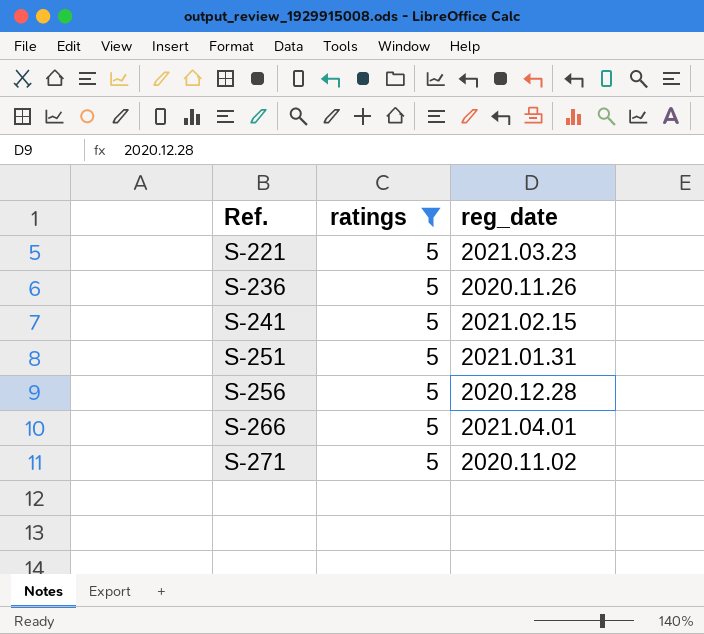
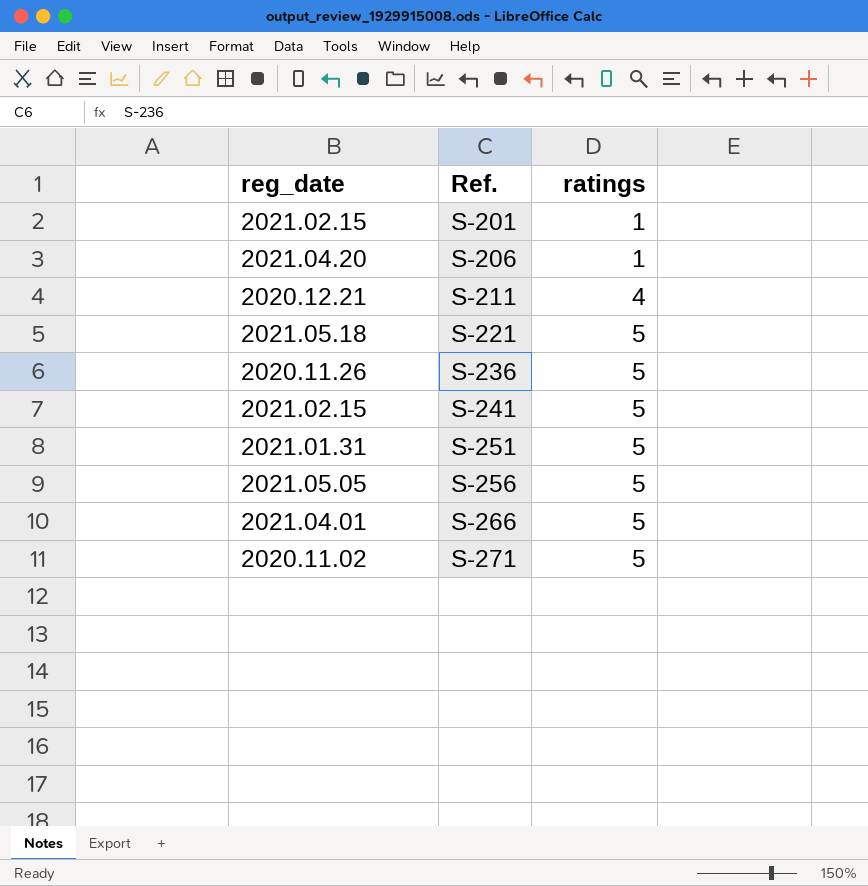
filter: ratings = 5 -> none
column reg_date | position: 3 -> 1
S-221 | reg_date: 2021.03.23 -> 2021.05.18
S-256 | reg_date: 2020.12.28 -> 2021.05.05

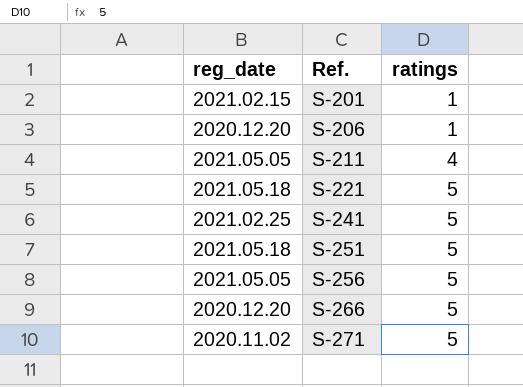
row S-236: 2020.11.26 | 5 -> none
S-206 | reg_date: 2021.04.20 -> 2020.12.20
S-211 | reg_date: 2020.12.21 -> 2021.05.05
S-241 | reg_date: 2021.02.15 -> 2021.02.25
S-251 | reg_date: 2021.01.31 -> 2021.05.18
S-266 | reg_date: 2021.04.01 -> 2020.12.20

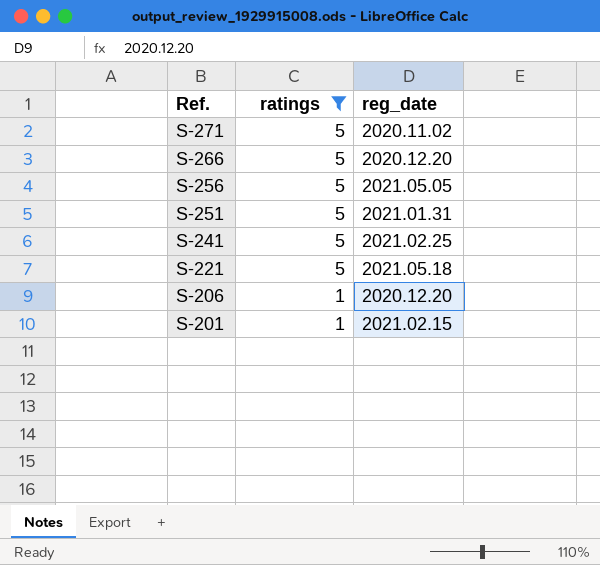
filter: none -> ratings != 4
row order: Ref. ascending -> Ref. descending
column reg_date | position: 1 -> 3
S-251 | reg_date: 2021.05.18 -> 2021.01.31

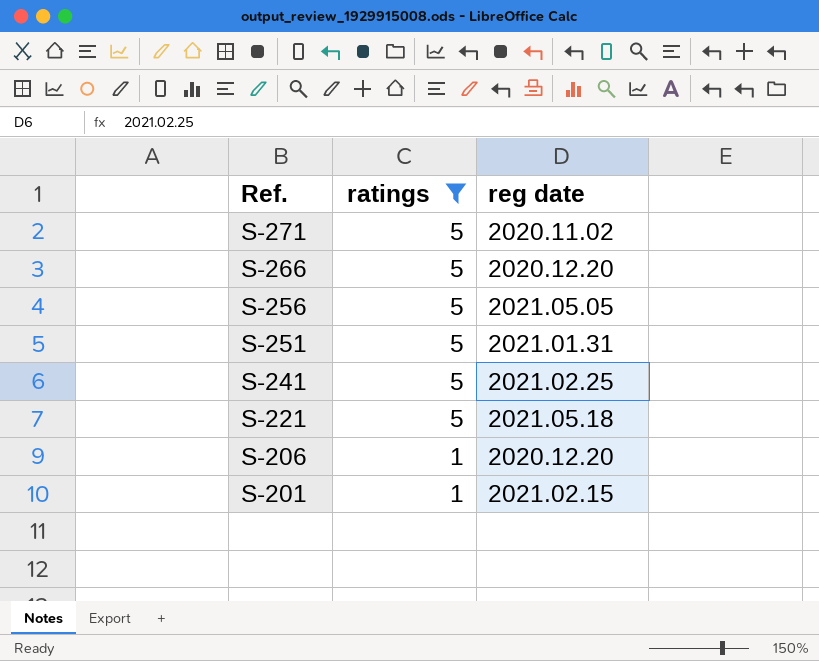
column name: reg_date -> reg date

